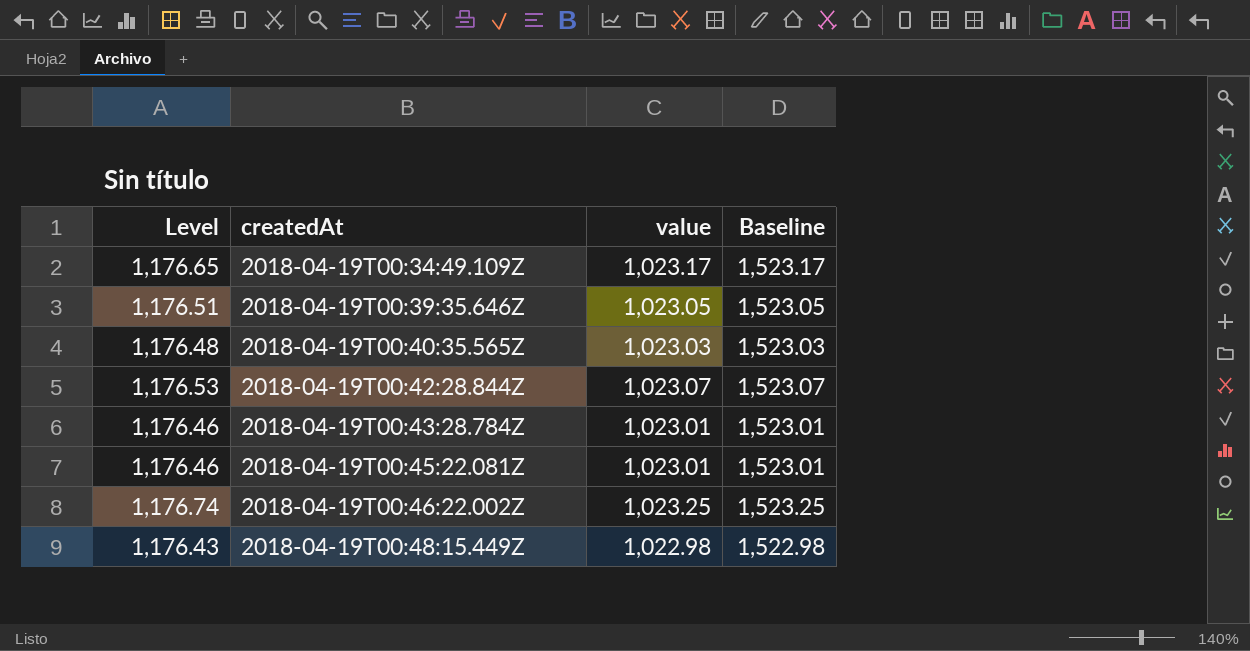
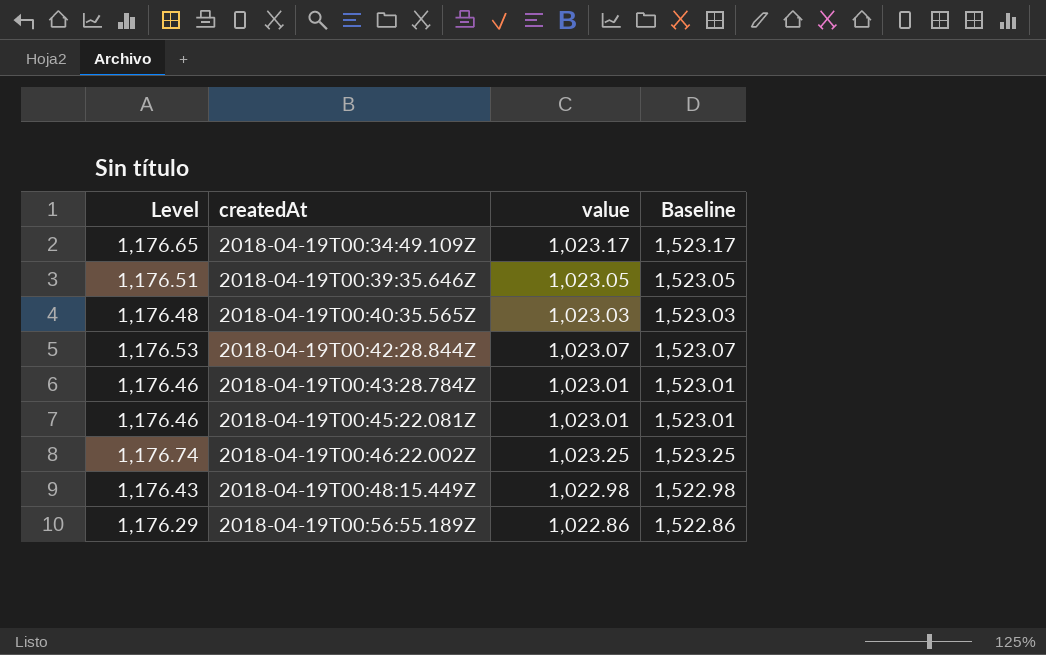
row 2018-04-19T00:56:55.189Z: none -> 1,176.29 | 1,022.86 | 1,522.86

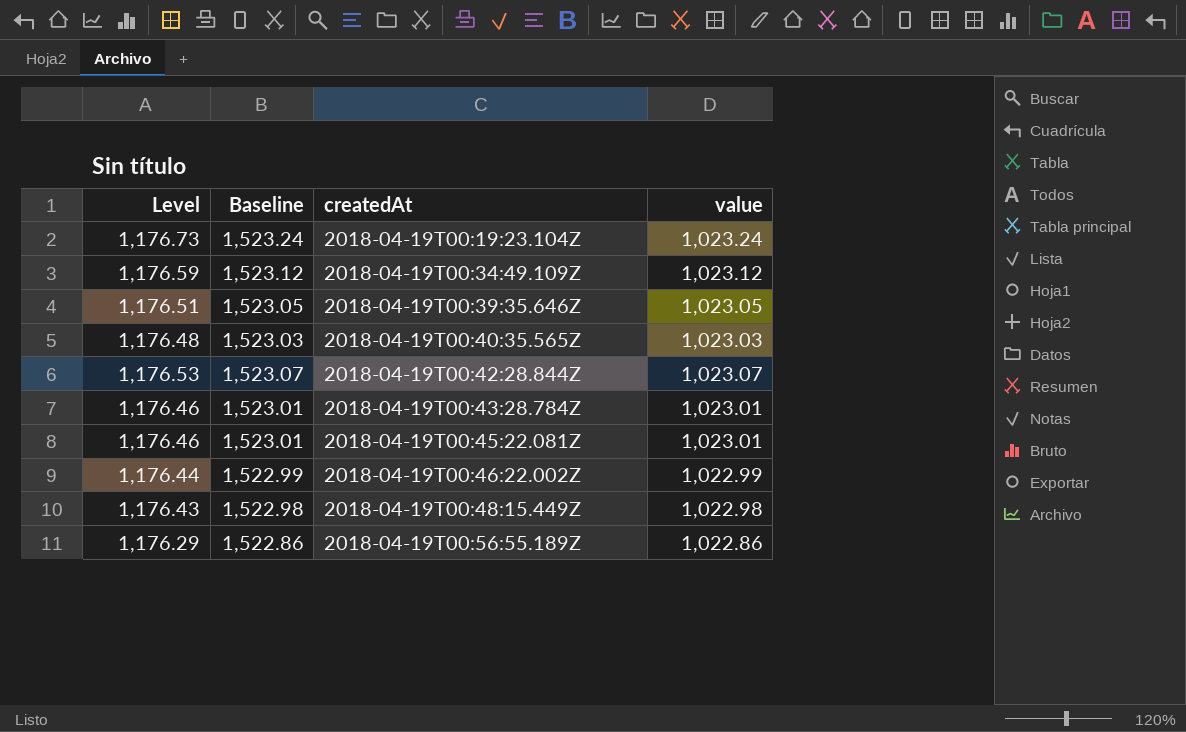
column Baseline | position: 4 -> 2
row 2018-04-19T00:19:23.104Z: none -> 1,176.73 | 1,523.24 | 1,023.24
2018-04-19T00:34:49.109Z | Level: 1,176.65 -> 1,176.59
2018-04-19T00:34:49.109Z | Baseline: 1,523.17 -> 1,523.12
2018-04-19T00:34:49.109Z | value: 1,023.17 -> 1,023.12
2018-04-19T00:46:22.002Z | Level: 1,176.74 -> 1,176.44
2018-04-19T00:46:22.002Z | Baseline: 1,523.25 -> 1,522.99
2018-04-19T00:46:22.002Z | value: 1,023.25 -> 1,022.99

